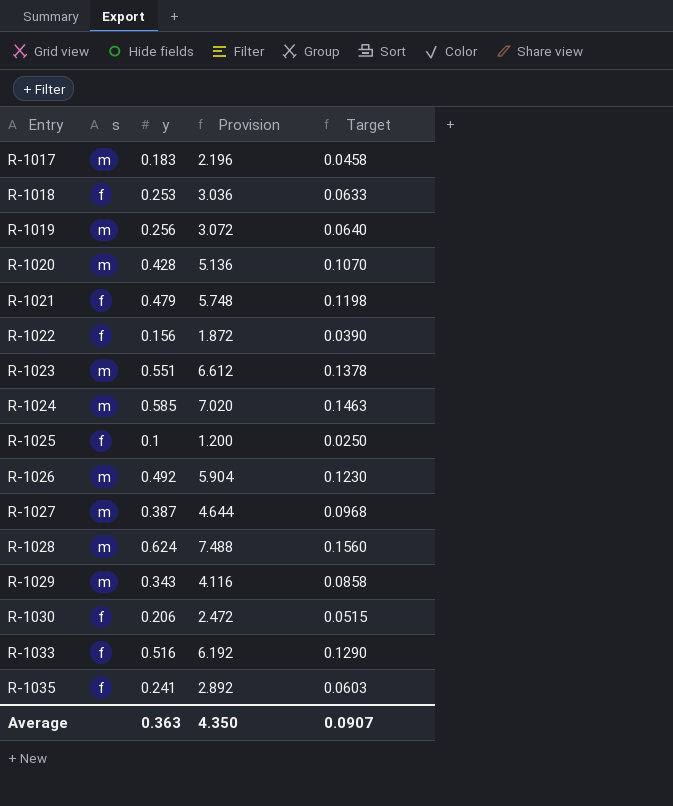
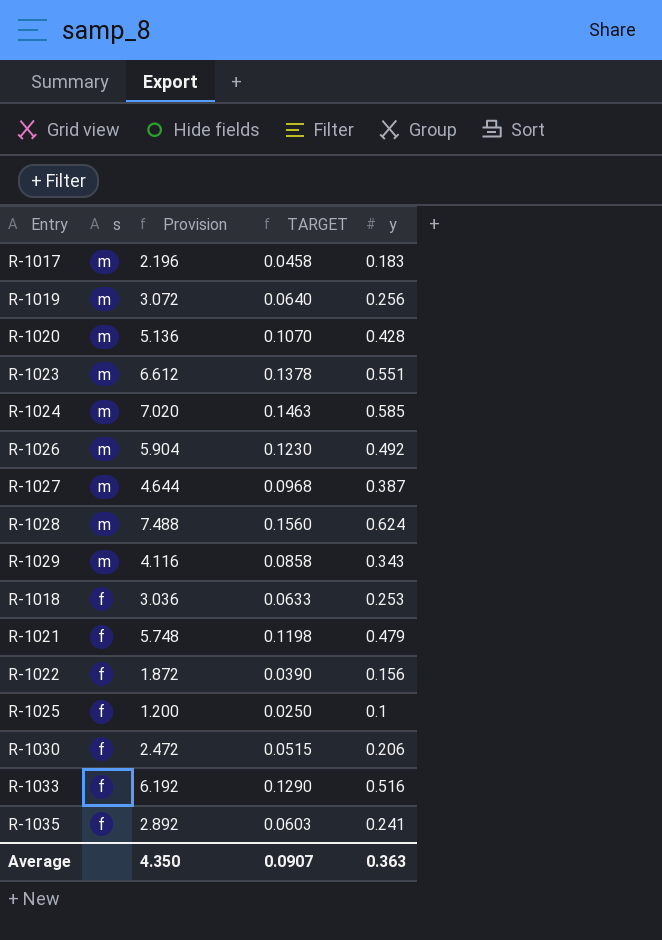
row order: Entry ascending -> s descending
column name: Target -> TARGET
column y | position: 3 -> 5

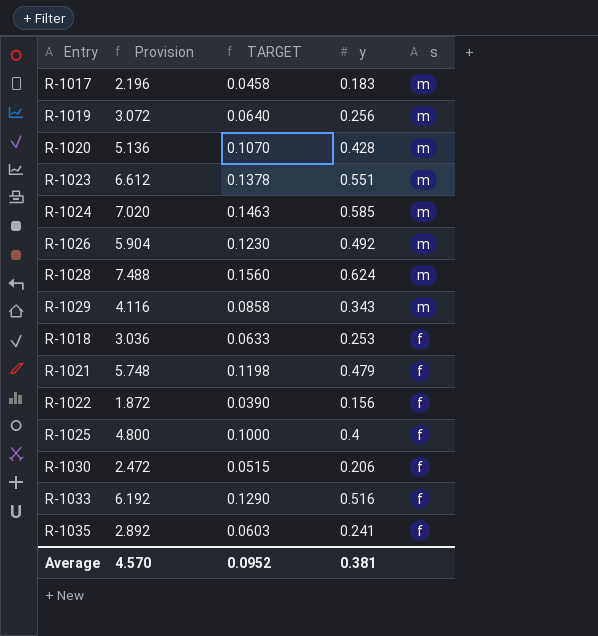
column s | position: 2 -> 5
row R-1027: m | 4.644 | 0.0968 | 0.387 -> none
R-1025 | Provision: 1.200 -> 4.800
R-1025 | TARGET: 0.0250 -> 0.1000
R-1025 | y: 0.1 -> 0.4
Average | Provision: 4.350 -> 4.570
Average | TARGET: 0.0907 -> 0.0952
Average | y: 0.363 -> 0.381

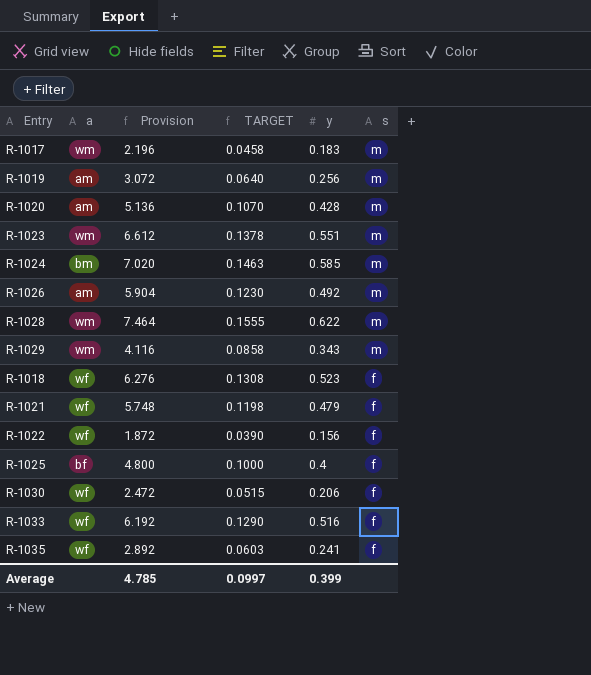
column a | position: none -> 2
R-1028 | Provision: 7.488 -> 7.464
R-1028 | TARGET: 0.1560 -> 0.1555
R-1028 | y: 0.624 -> 0.622
R-1018 | Provision: 3.036 -> 6.276
R-1018 | TARGET: 0.0633 -> 0.1308
R-1018 | y: 0.253 -> 0.523
Average | Provision: 4.570 -> 4.785
Average | TARGET: 0.0952 -> 0.0997
Average | y: 0.381 -> 0.399

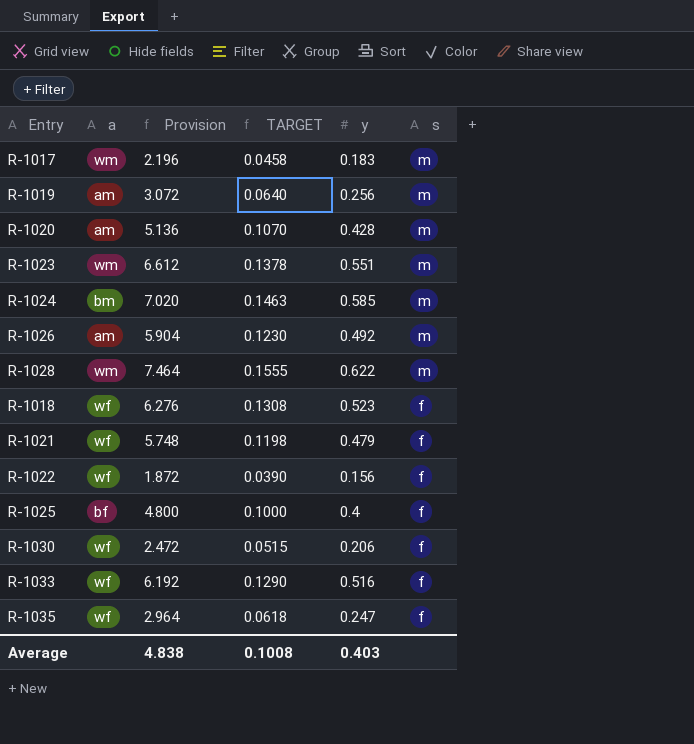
row R-1029: wm | 4.116 | 0.0858 | 0.343 | m -> none
R-1035 | Provision: 2.892 -> 2.964
R-1035 | TARGET: 0.0603 -> 0.0618
R-1035 | y: 0.241 -> 0.247
Average | Provision: 4.785 -> 4.838
Average | TARGET: 0.0997 -> 0.1008
Average | y: 0.399 -> 0.403

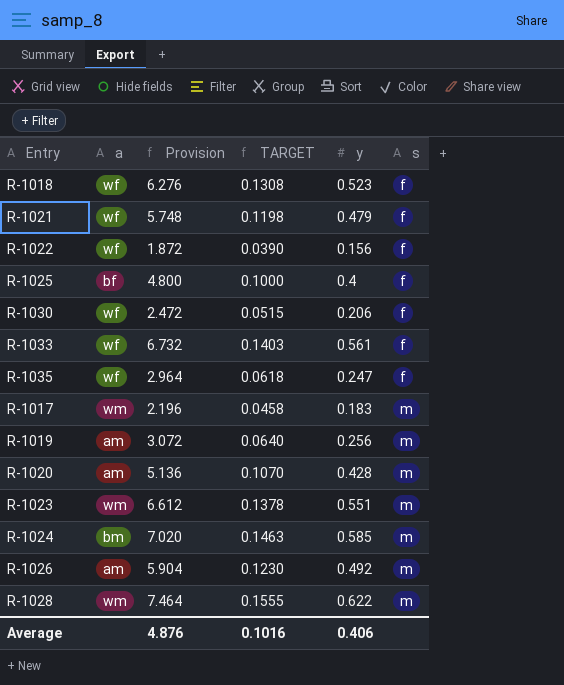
row order: s descending -> s ascending
R-1033 | Provision: 6.192 -> 6.732
R-1033 | TARGET: 0.1290 -> 0.1403
R-1033 | y: 0.516 -> 0.561
Average | Provision: 4.838 -> 4.876
Average | TARGET: 0.1008 -> 0.1016
Average | y: 0.403 -> 0.406

